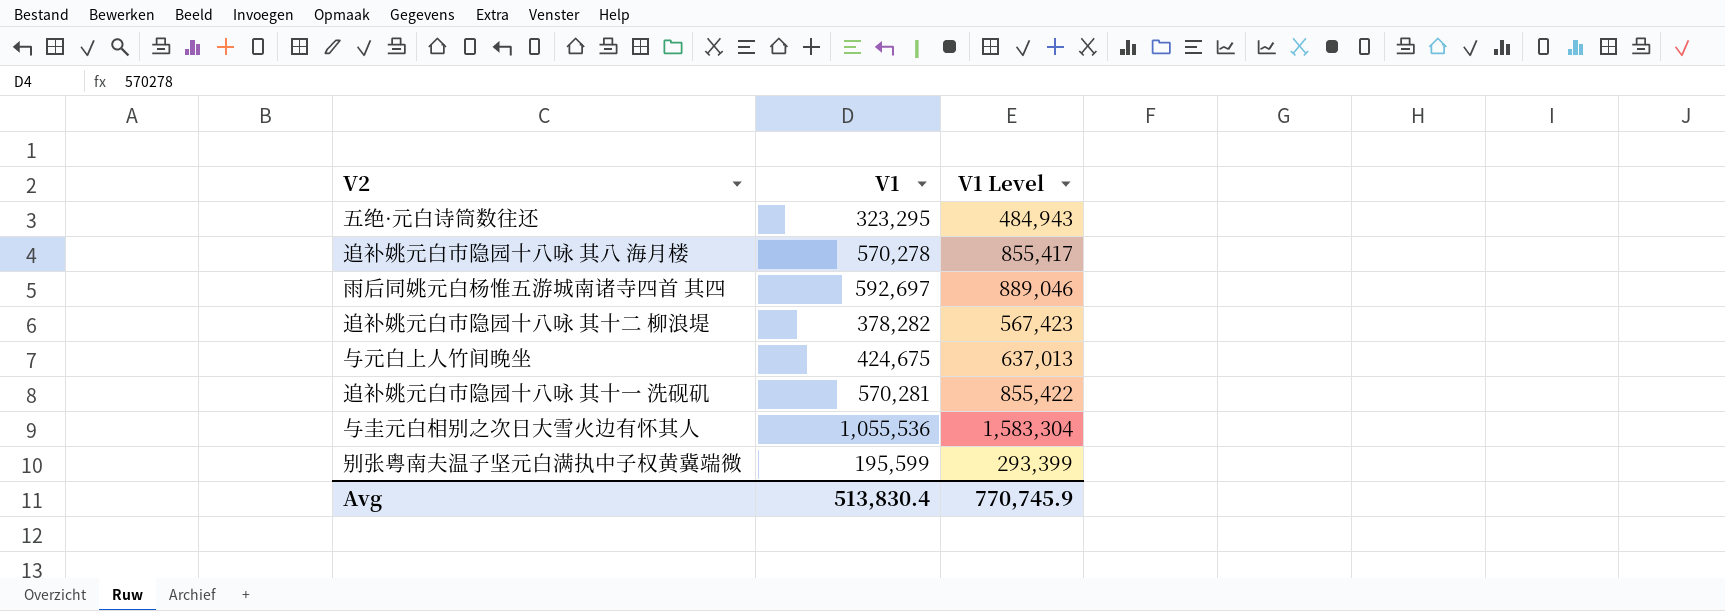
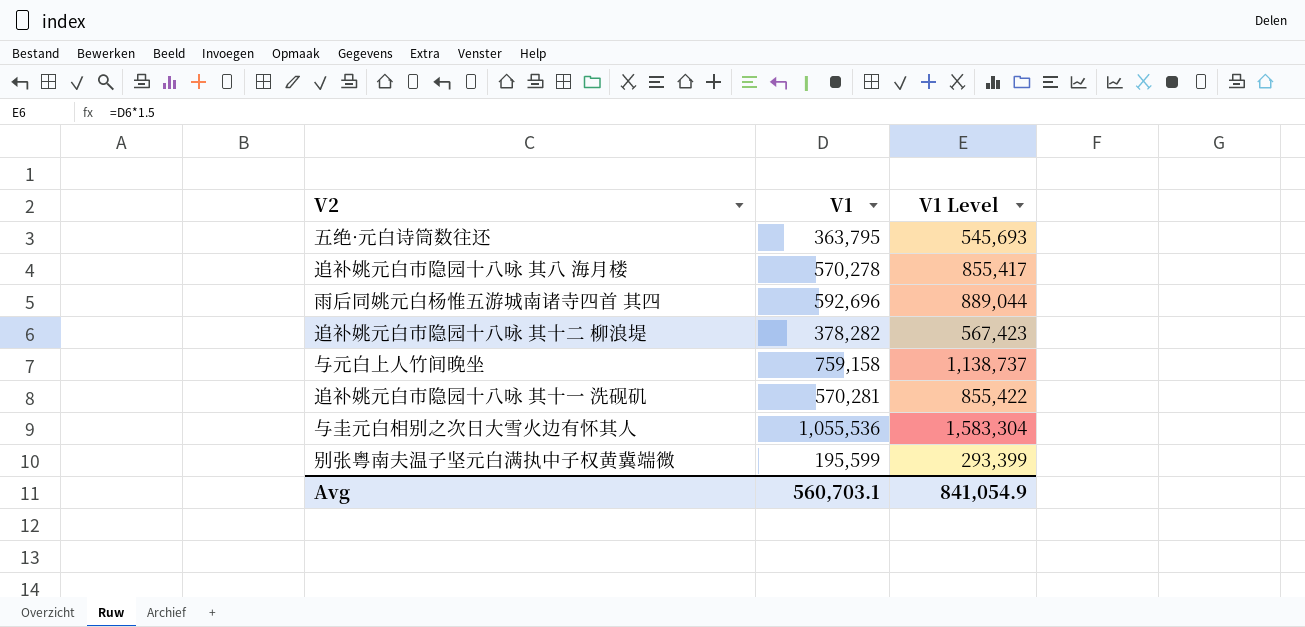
五绝·元白诗筒数往还 | V1: 323,295 -> 363,795
五绝·元白诗筒数往还 | V1 Level: 484,943 -> 545,693
雨后同姚元白杨惟五游城南诸寺四首 其四 | V1: 592,697 -> 592,696
雨后同姚元白杨惟五游城南诸寺四首 其四 | V1 Level: 889,046 -> 889,044
与元白上人竹间晚坐 | V1: 424,675 -> 759,158
与元白上人竹间晚坐 | V1 Level: 637,013 -> 1,138,737
Avg | V1: 513,830.4 -> 560,703.1
Avg | V1 Level: 770,745.9 -> 841,054.9

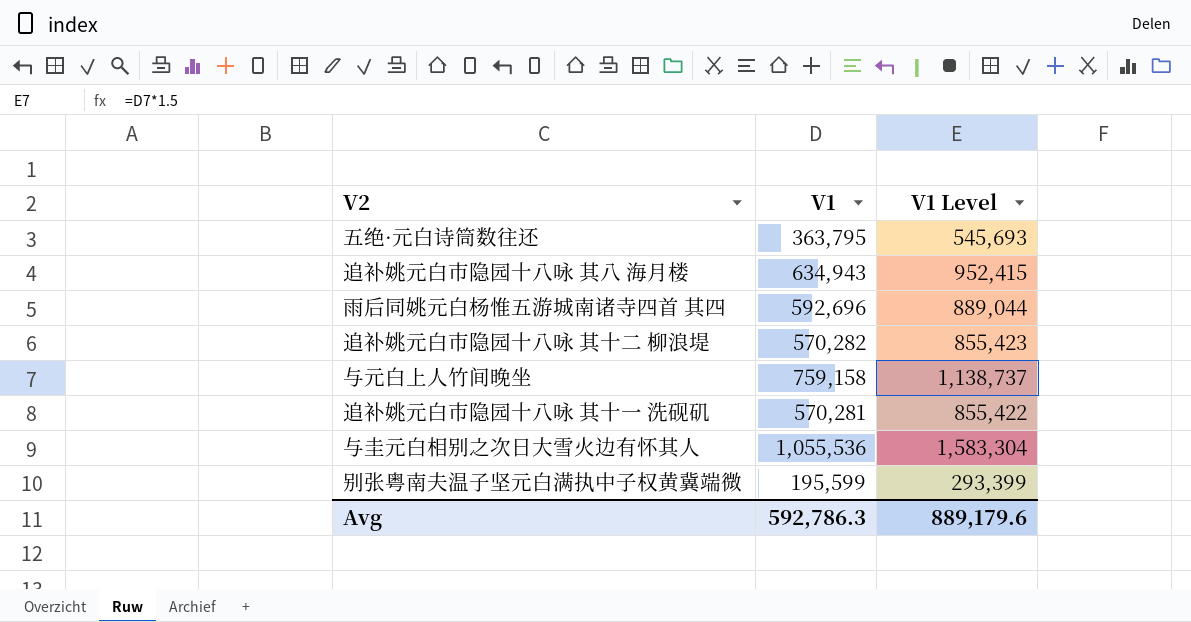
追补姚元白市隐园十八咏 其八 海月楼 | V1: 570,278 -> 634,943
追补姚元白市隐园十八咏 其八 海月楼 | V1 Level: 855,417 -> 952,415
追补姚元白市隐园十八咏 其十二 柳浪堤 | V1: 378,282 -> 570,282
追补姚元白市隐园十八咏 其十二 柳浪堤 | V1 Level: 567,423 -> 855,423
Avg | V1: 560,703.1 -> 592,786.3
Avg | V1 Level: 841,054.9 -> 889,179.6

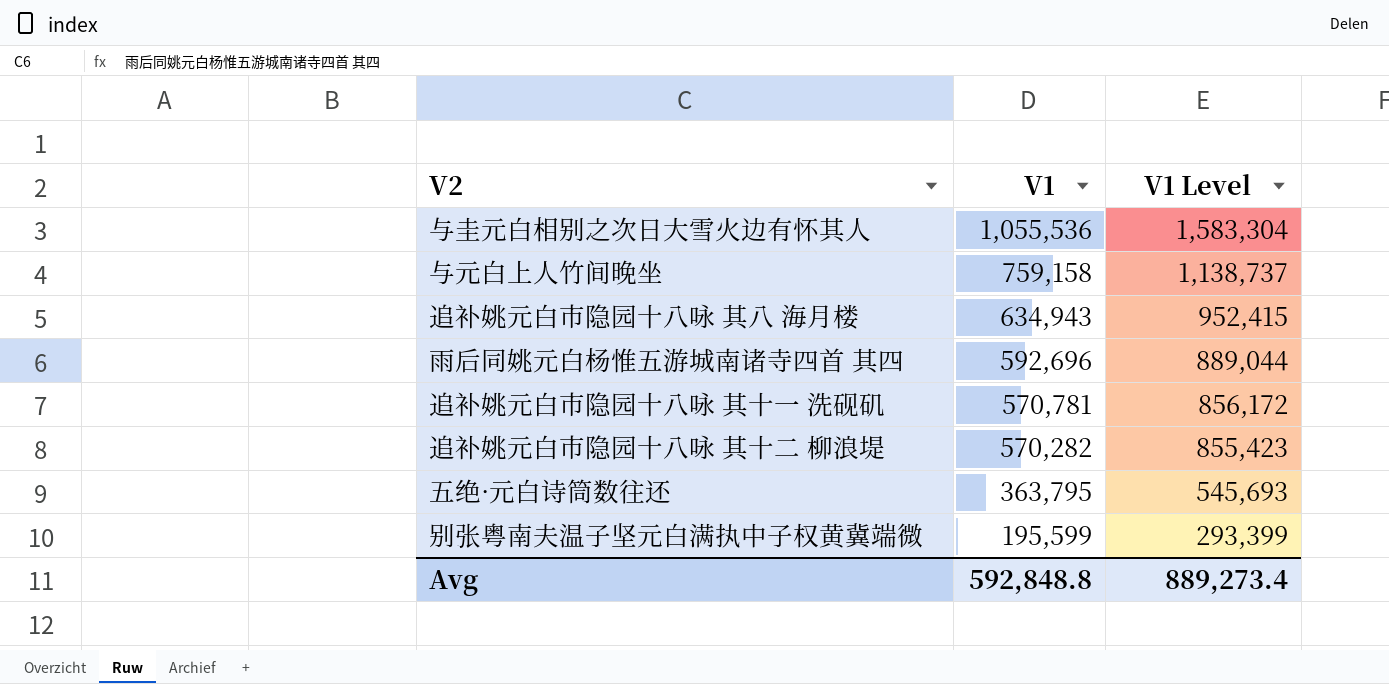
row order: none -> V1 descending
追补姚元白市隐园十八咏 其十一 洗砚矶 | V1: 570,281 -> 570,781
追补姚元白市隐园十八咏 其十一 洗砚矶 | V1 Level: 855,422 -> 856,172
Avg | V1: 592,786.3 -> 592,848.8
Avg | V1 Level: 889,179.6 -> 889,273.4

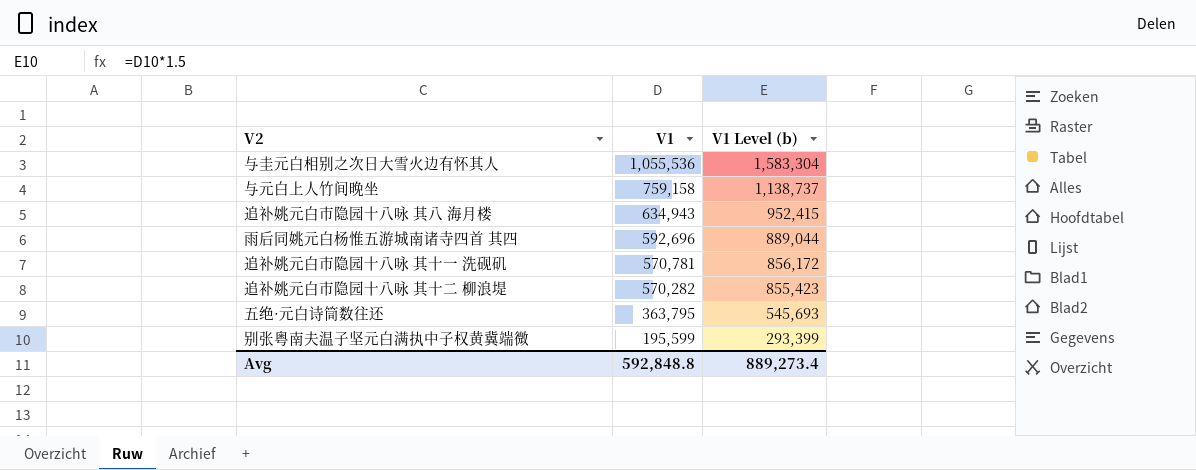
column name: V1 Level -> V1 Level (b)

